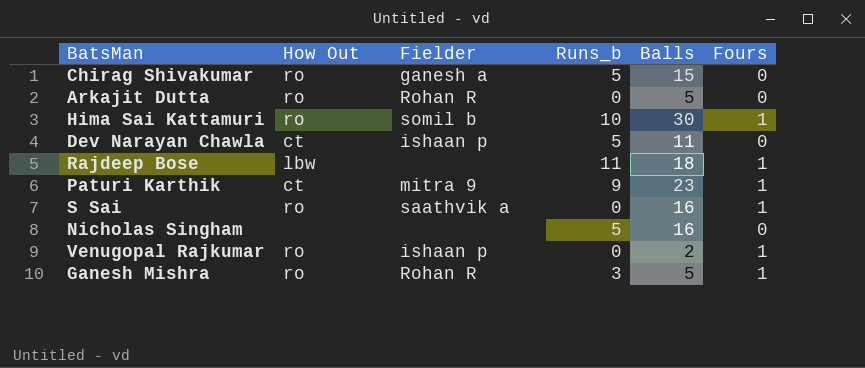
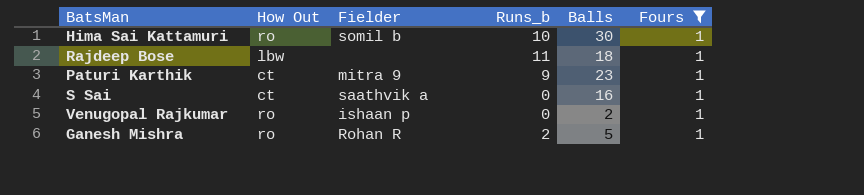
filter: none -> Fours = 1
S Sai | How Out: ro -> ct
Ganesh Mishra | Runs_b: 3 -> 2

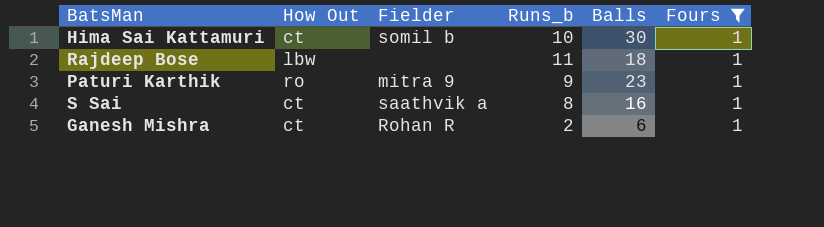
row Venugopal Rajkumar: ro | ishaan p | 0 | 2 | 1 -> none
Hima Sai Kattamuri | How Out: ro -> ct
Paturi Karthik | How Out: ct -> ro
S Sai | Runs_b: 0 -> 8
Ganesh Mishra | How Out: ro -> ct
Ganesh Mishra | Balls: 5 -> 6

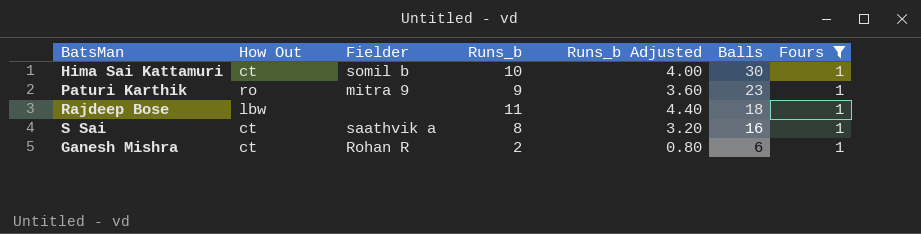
row order: none -> Balls descending
column Runs_b Adjusted | formula: none -> [Runs_b] * 0.4

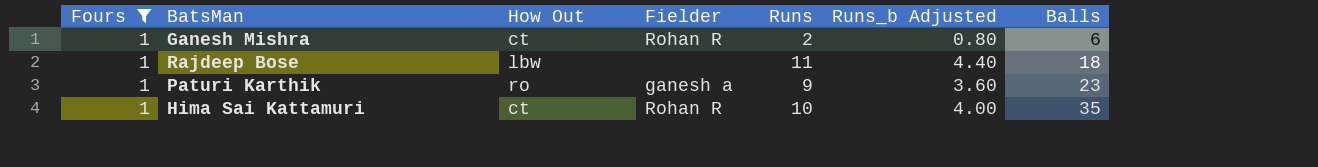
row order: Balls descending -> Balls ascending
column Fours | position: 7 -> 1
column name: Runs_b -> Runs
row S Sai: ct | saathvik a | 8 | 3.20 | 16 | 1 -> none
Paturi Karthik | Fielder: mitra 9 -> ganesh a
Hima Sai Kattamuri | Fielder: somil b -> Rohan R
Hima Sai Kattamuri | Balls: 30 -> 35

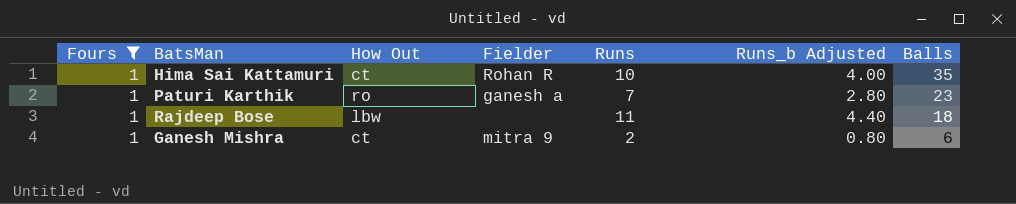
row order: Balls ascending -> Balls descending
Paturi Karthik | Runs: 9 -> 7
Paturi Karthik | Runs_b Adjusted: 3.60 -> 2.80
Ganesh Mishra | Fielder: Rohan R -> mitra 9

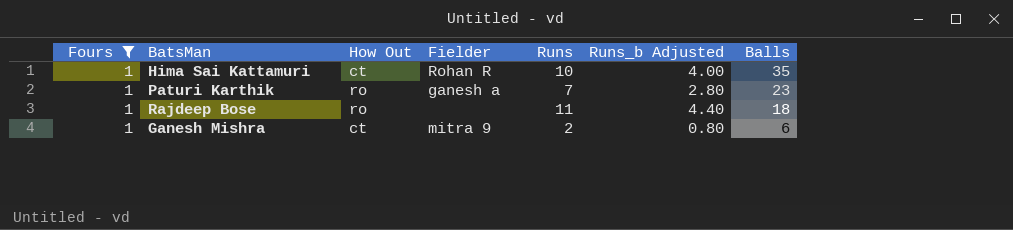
Rajdeep Bose | How Out: lbw -> ro

